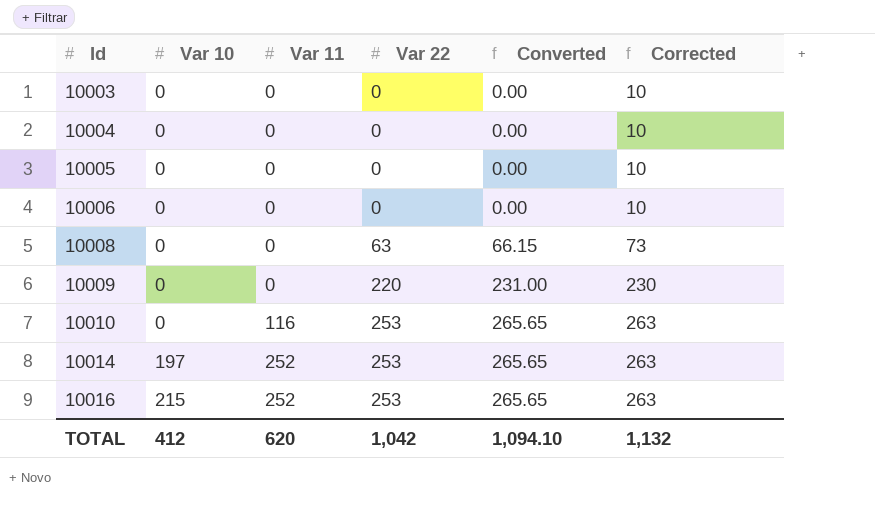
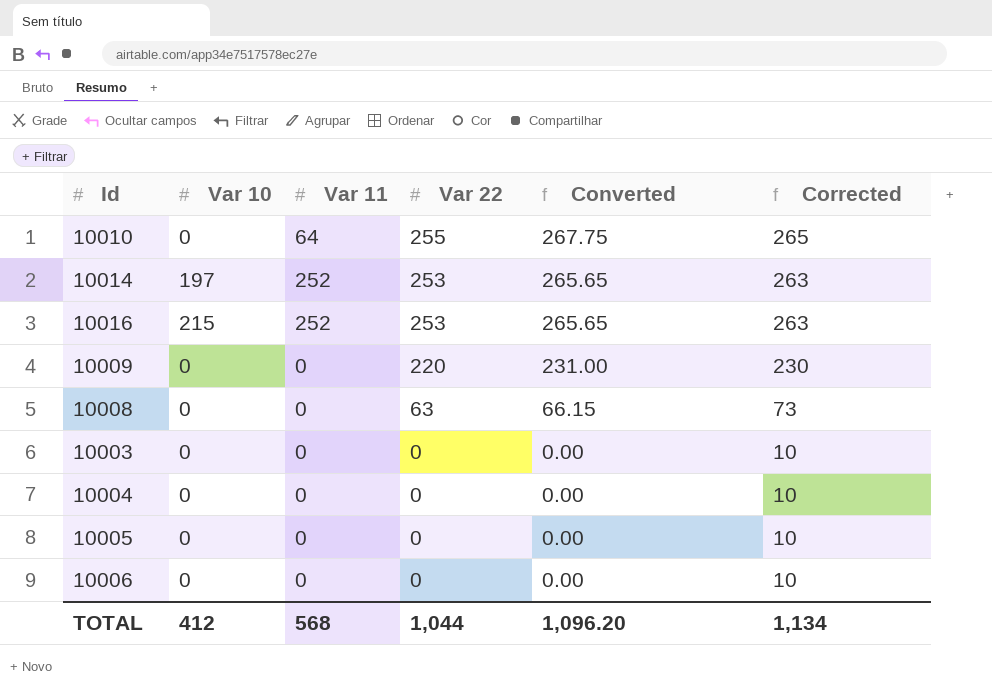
row order: Id ascending -> Var 22 descending
10010 | Var 11: 116 -> 64
10010 | Var 22: 253 -> 255
10010 | Converted: 265.65 -> 267.75
10010 | Corrected: 263 -> 265
TOTAL | Var 11: 620 -> 568
TOTAL | Var 22: 1,042 -> 1,044
TOTAL | Converted: 1,094.10 -> 1,096.20
TOTAL | Corrected: 1,132 -> 1,134

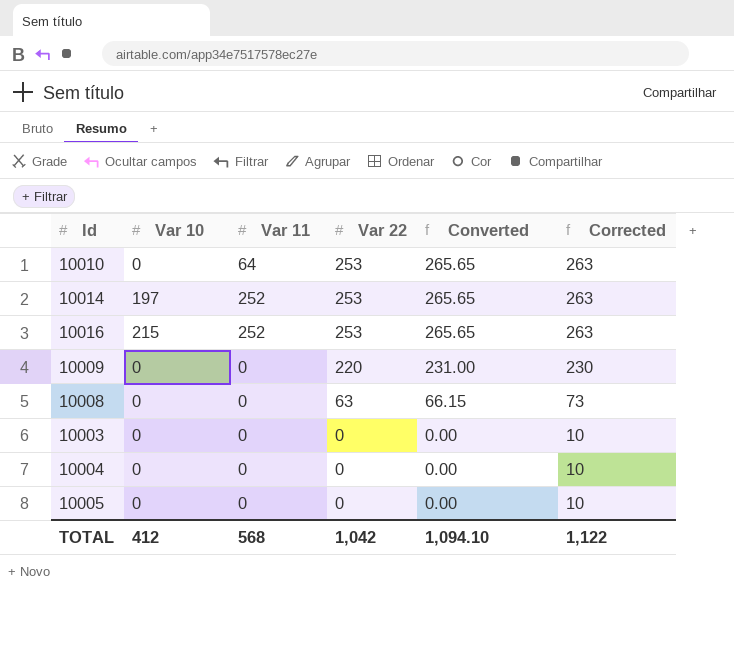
row 10006: 0 | 0 | 0 | 0.00 | 10 -> none
10010 | Var 22: 255 -> 253
10010 | Converted: 267.75 -> 265.65
10010 | Corrected: 265 -> 263
TOTAL | Var 22: 1,044 -> 1,042
TOTAL | Converted: 1,096.20 -> 1,094.10
TOTAL | Corrected: 1,134 -> 1,122

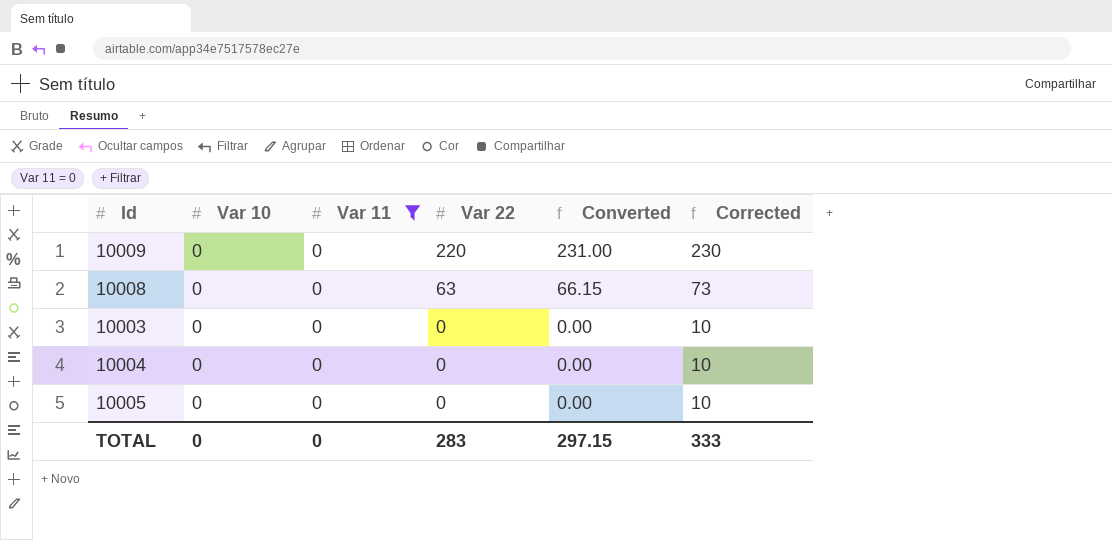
filter: none -> Var 11 = 0
TOTAL | Var 10: 412 -> 0
TOTAL | Var 11: 568 -> 0
TOTAL | Var 22: 1,042 -> 283
TOTAL | Converted: 1,094.10 -> 297.15
TOTAL | Corrected: 1,122 -> 333

